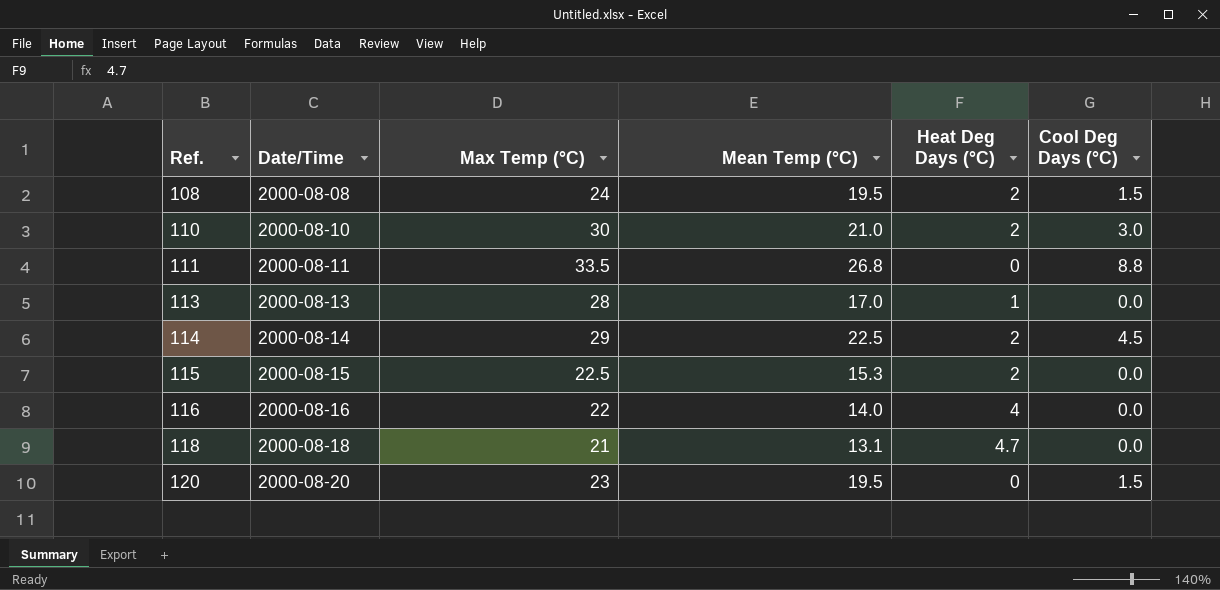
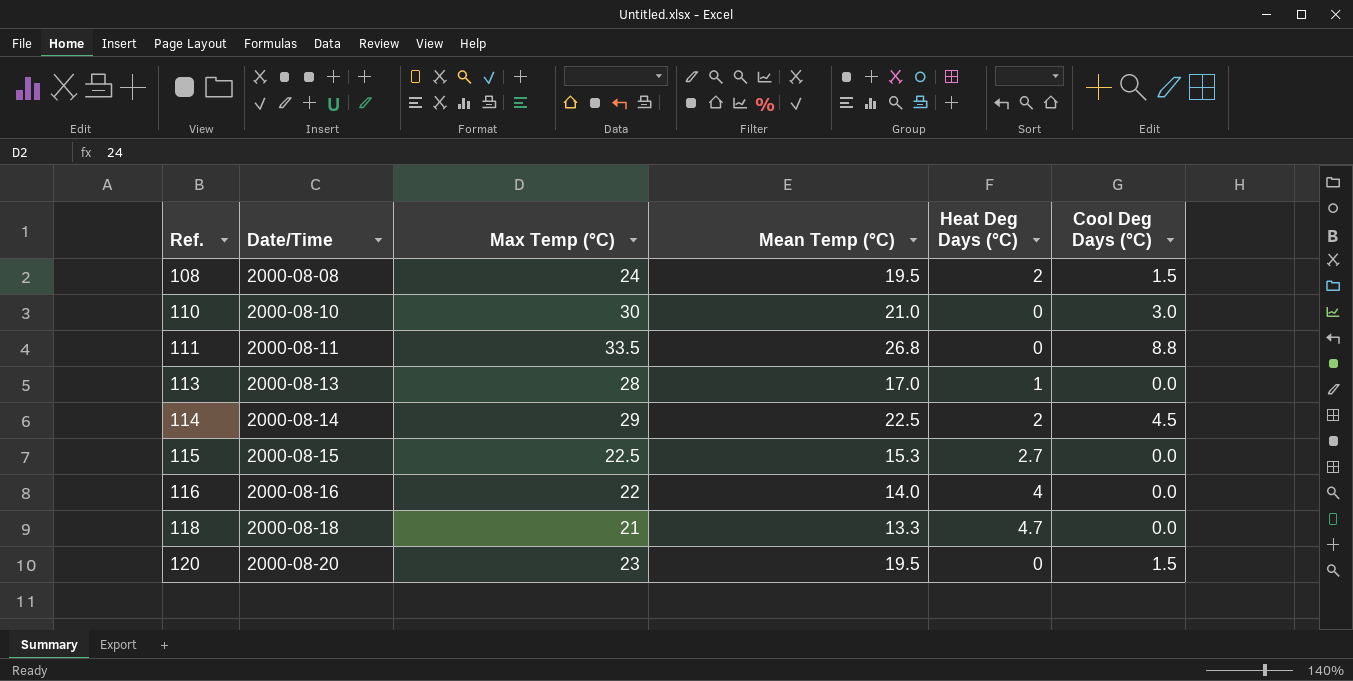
110 | Heat Deg Days (°C): 2 -> 0
115 | Heat Deg Days (°C): 2 -> 2.7
118 | Mean Temp (°C): 13.1 -> 13.3

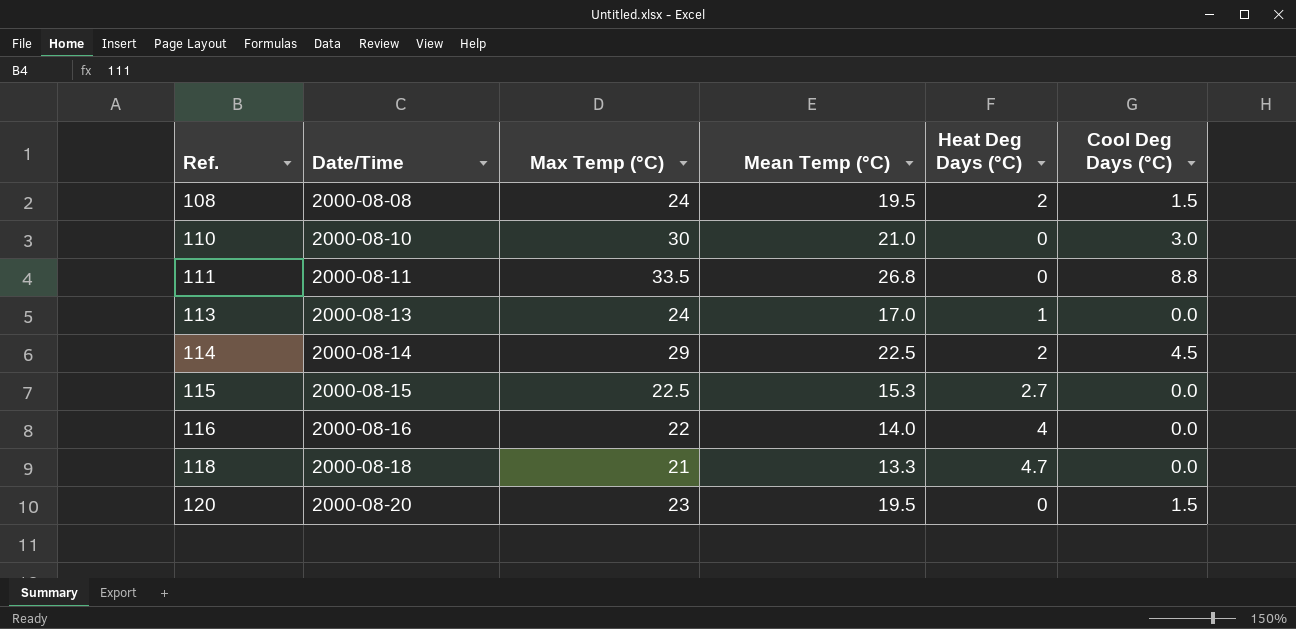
113 | Max Temp (°C): 28 -> 24

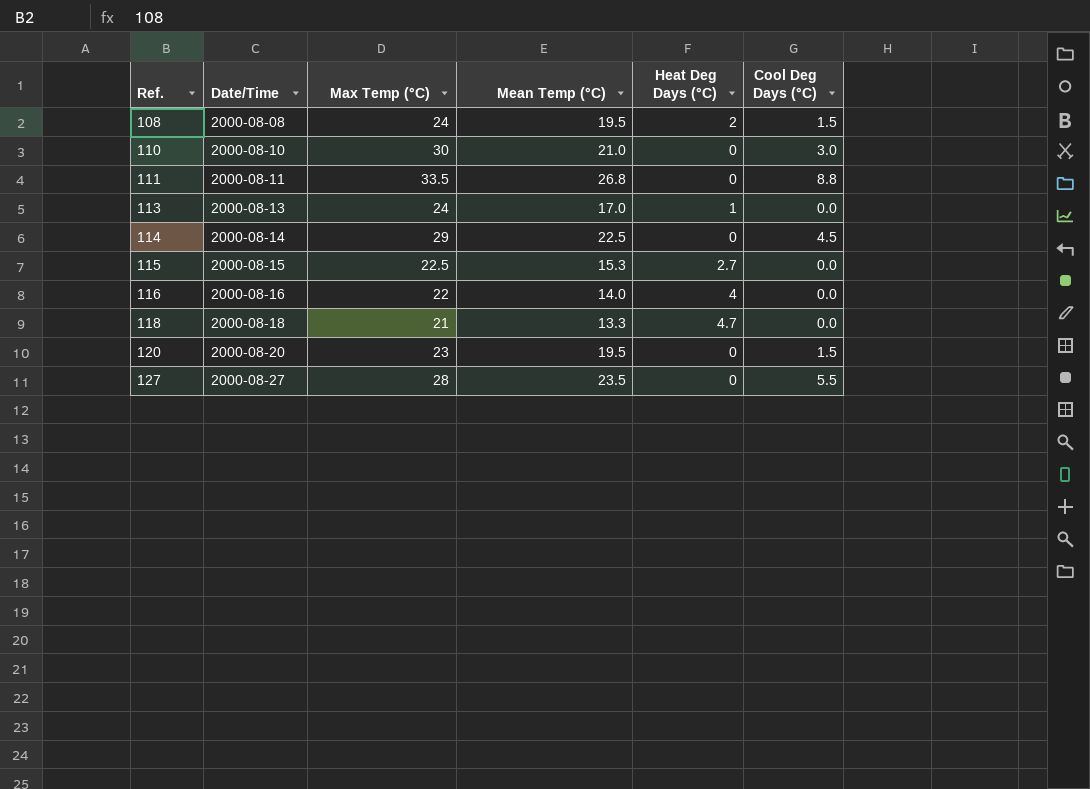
114 | Heat Deg Days (°C): 2 -> 0
row 127: none -> 2000-08-27 | 28 | 23.5 | 0 | 5.5

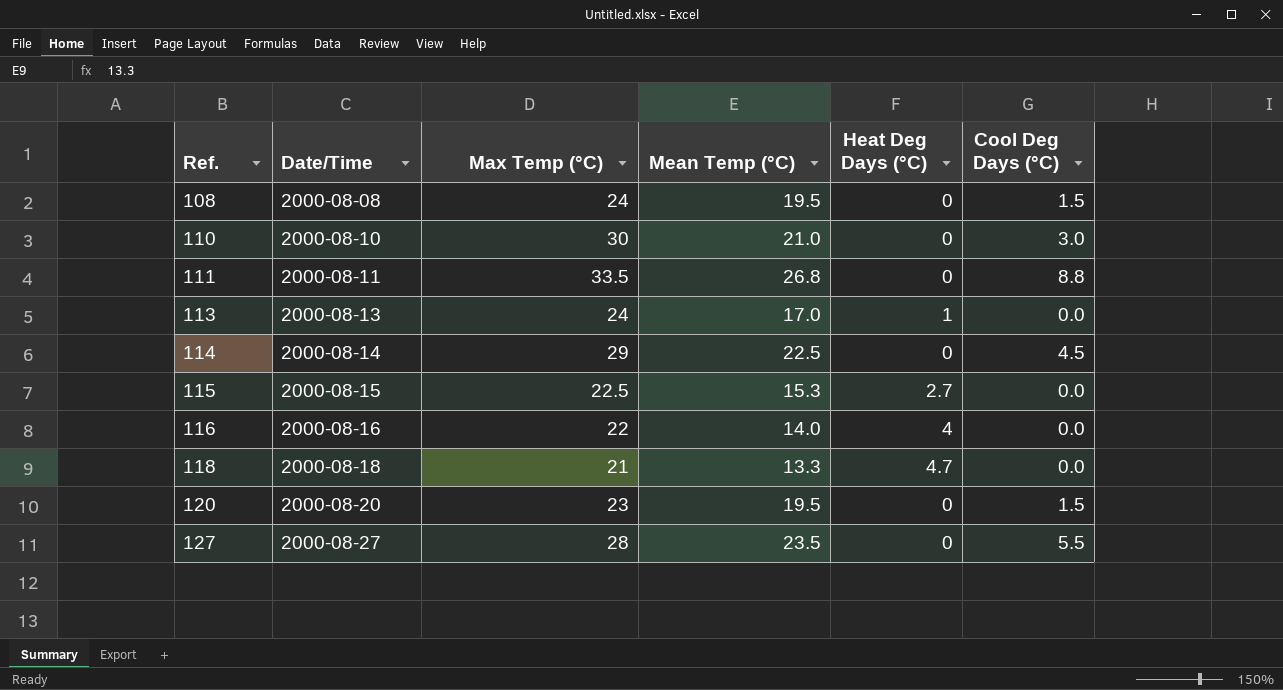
108 | Heat Deg Days (°C): 2 -> 0

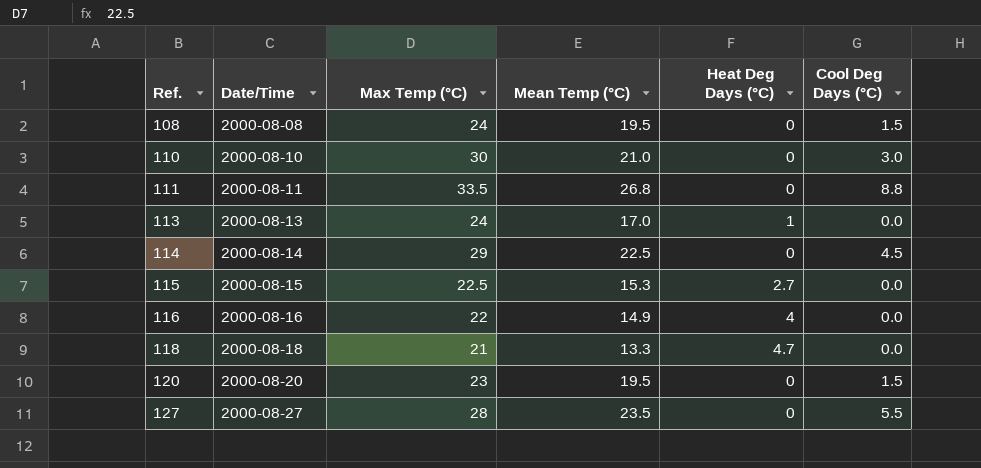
116 | Mean Temp (°C): 14.0 -> 14.9

